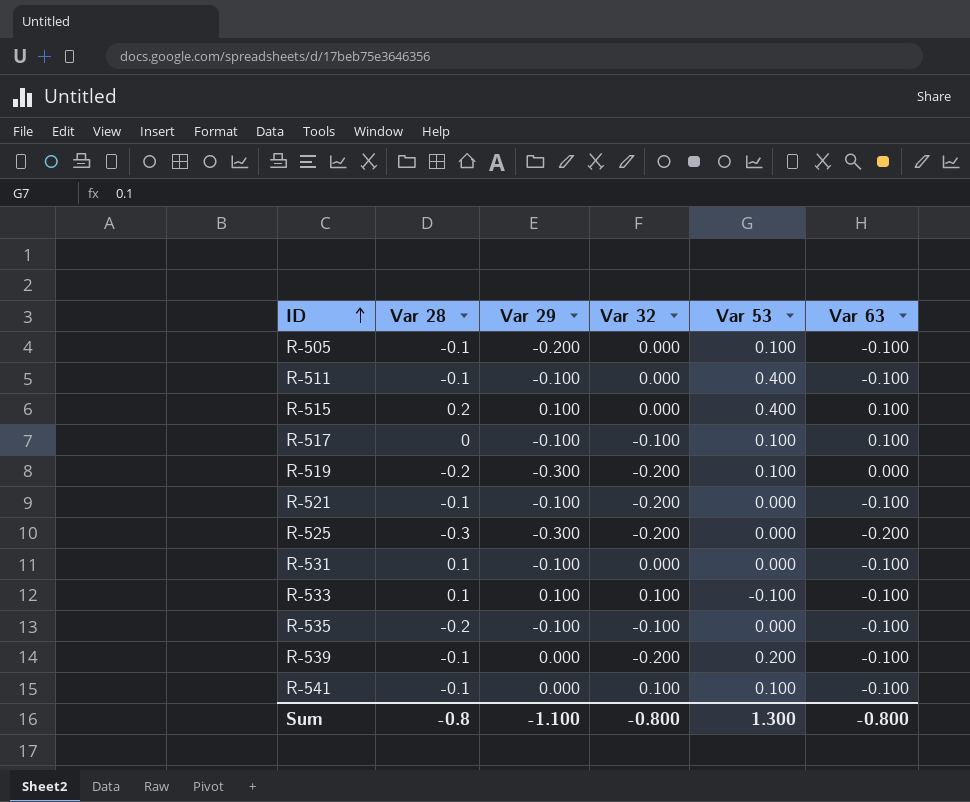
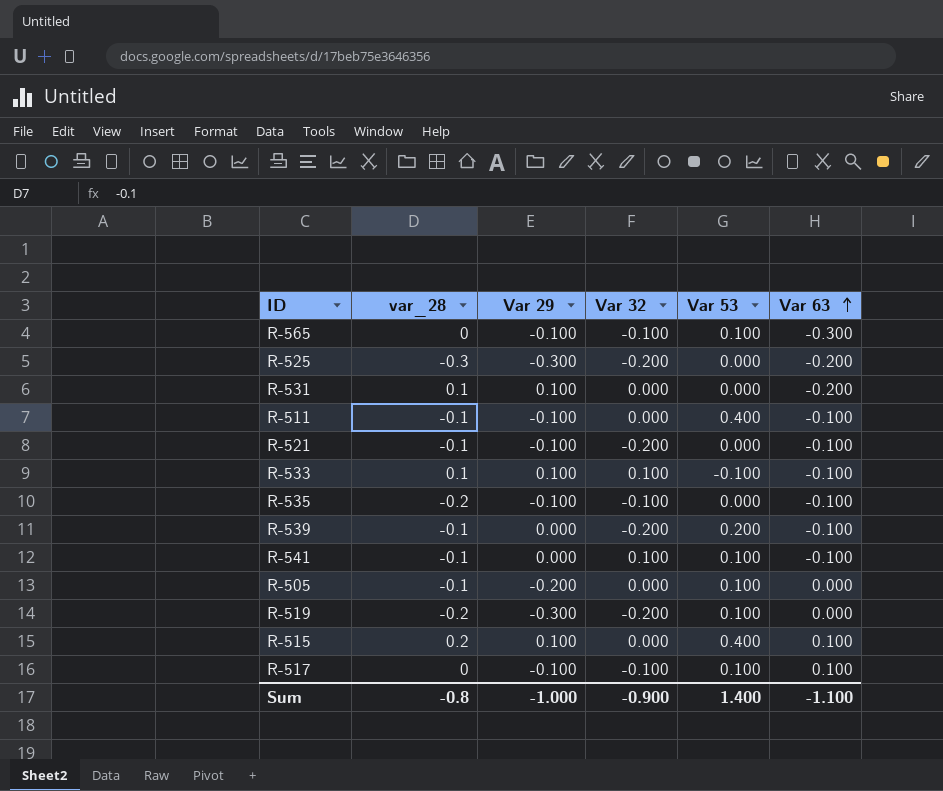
row order: ID ascending -> Var 63 ascending
column name: Var 28 -> var_28
row R-565: none -> 0 | -0.100 | -0.100 | 0.100 | -0.300
R-531 | Var 29: -0.100 -> 0.100
R-531 | Var 63: -0.100 -> -0.200
R-505 | Var 63: -0.100 -> 0.000
Sum | Var 29: -1.100 -> -1.000
Sum | Var 32: -0.800 -> -0.900
Sum | Var 53: 1.300 -> 1.400
Sum | Var 63: -0.800 -> -1.100

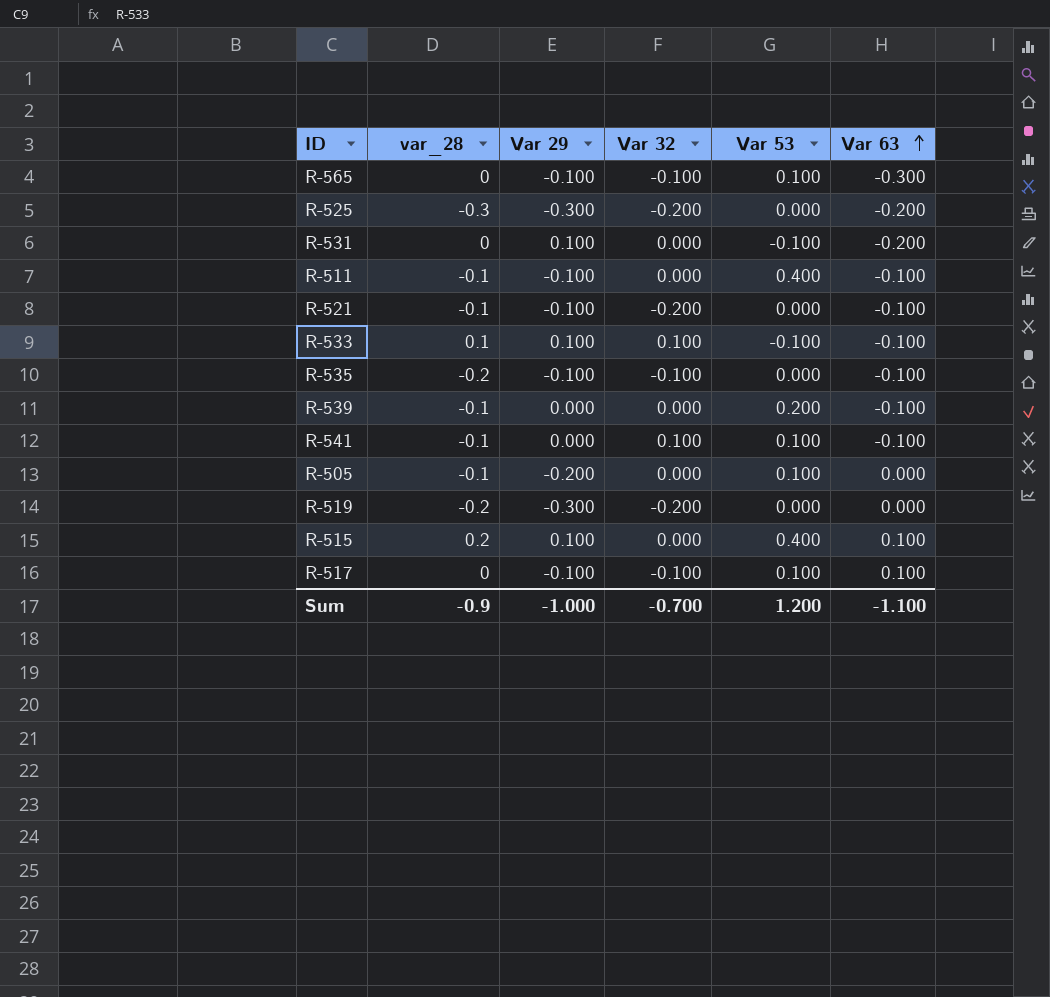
R-531 | var_28: 0.1 -> 0
R-531 | Var 53: 0.000 -> -0.100
R-539 | Var 32: -0.200 -> 0.000
R-519 | Var 53: 0.100 -> 0.000
Sum | var_28: -0.8 -> -0.9
Sum | Var 32: -0.900 -> -0.700
Sum | Var 53: 1.400 -> 1.200

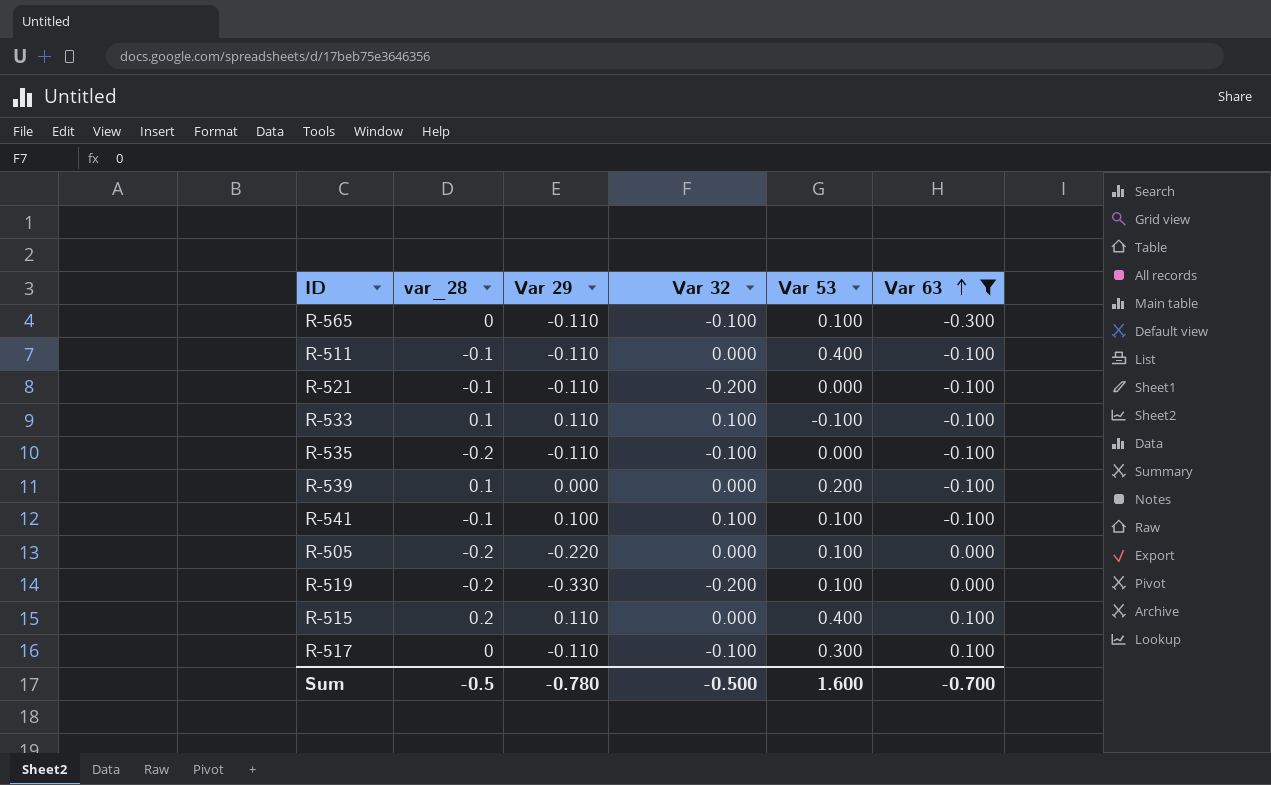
filter: none -> Var 63 != -0.200
R-565 | Var 29: -0.100 -> -0.110
R-511 | Var 29: -0.100 -> -0.110
R-521 | Var 29: -0.100 -> -0.110
R-533 | Var 29: 0.100 -> 0.110
R-535 | Var 29: -0.100 -> -0.110
R-539 | var_28: -0.1 -> 0.1
R-541 | Var 29: 0.000 -> 0.100
R-505 | var_28: -0.1 -> -0.2
R-505 | Var 29: -0.200 -> -0.220
R-519 | Var 29: -0.300 -> -0.330
R-519 | Var 53: 0.000 -> 0.100
R-515 | Var 29: 0.100 -> 0.110
R-517 | Var 29: -0.100 -> -0.110
R-517 | Var 53: 0.100 -> 0.300
Sum | var_28: -0.9 -> -0.5
Sum | Var 29: -1.000 -> -0.780
Sum | Var 32: -0.700 -> -0.500
Sum | Var 53: 1.200 -> 1.600
Sum | Var 63: -1.100 -> -0.700

